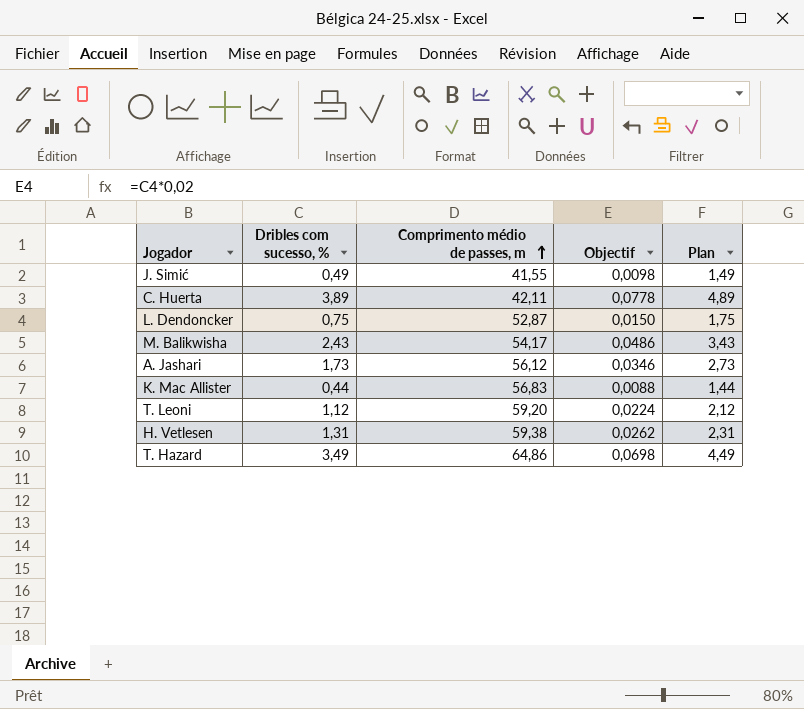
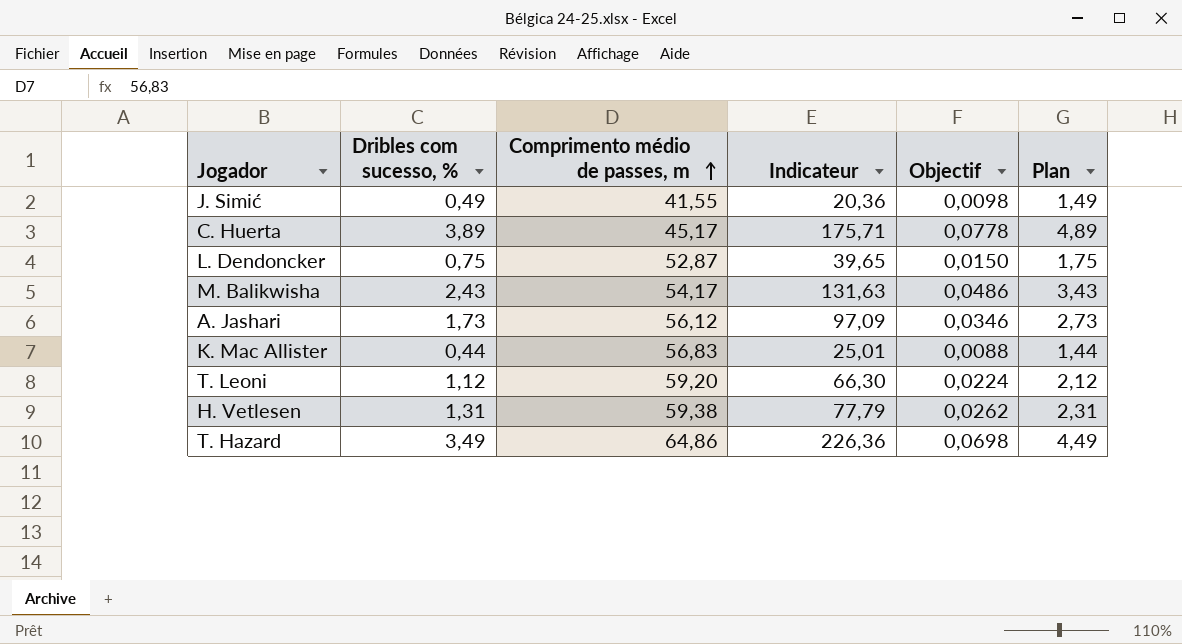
column Indicateur | formula: none -> [Dribles com sucesso, %] * [Comprimento médio de passes, m]
C. Huerta | Comprimento médio de passes, m: 42,11 -> 45,17

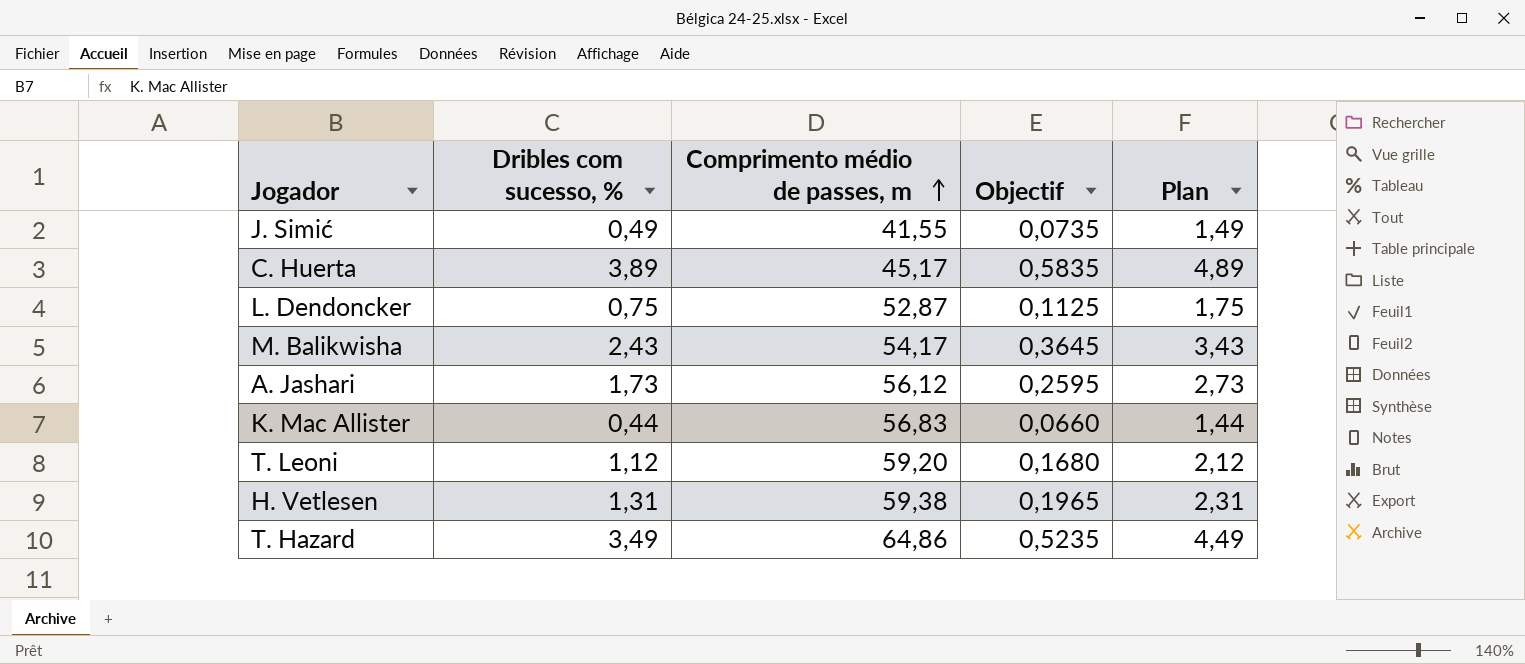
column Indicateur | formula: [Dribles com sucesso, %] * [Comprimento médio de passes, m] -> none
column Objectif | formula: [Dribles com sucesso, %] * 0,02 -> [Dribles com sucesso, %] * 0,15

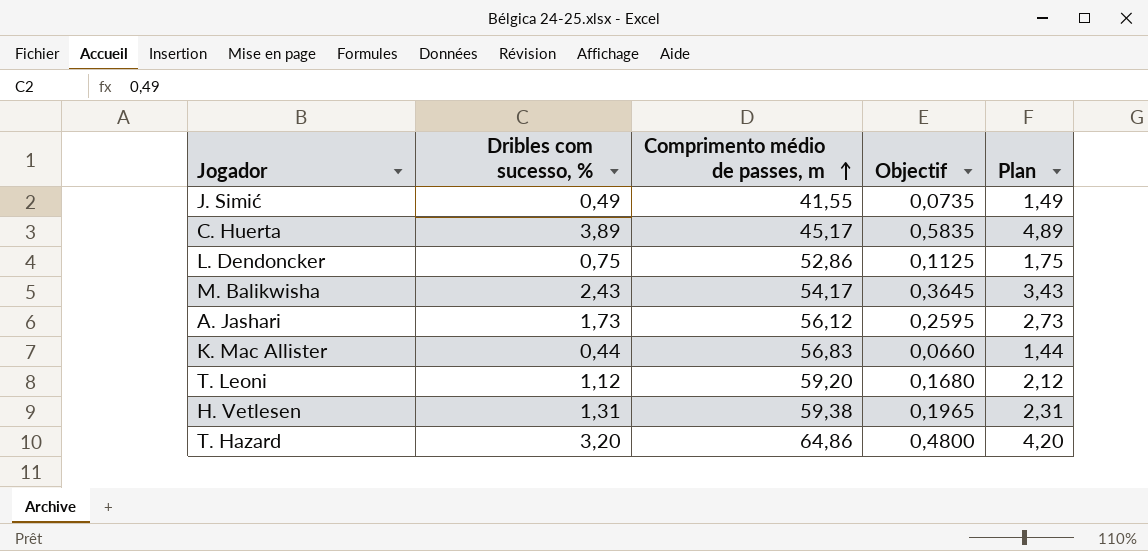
L. Dendoncker | Comprimento médio de passes, m: 52,87 -> 52,86
T. Hazard | Dribles com sucesso, %: 3,49 -> 3,20
T. Hazard | Objectif: 0,5235 -> 0,4800
T. Hazard | Plan: 4,49 -> 4,20

